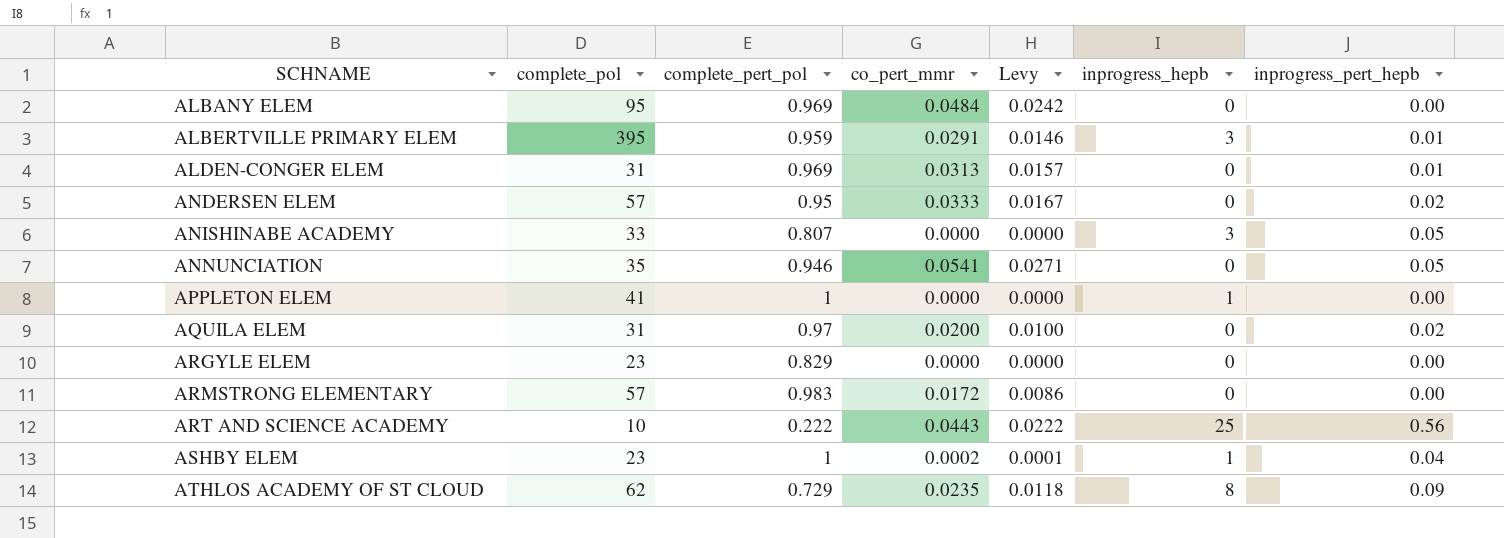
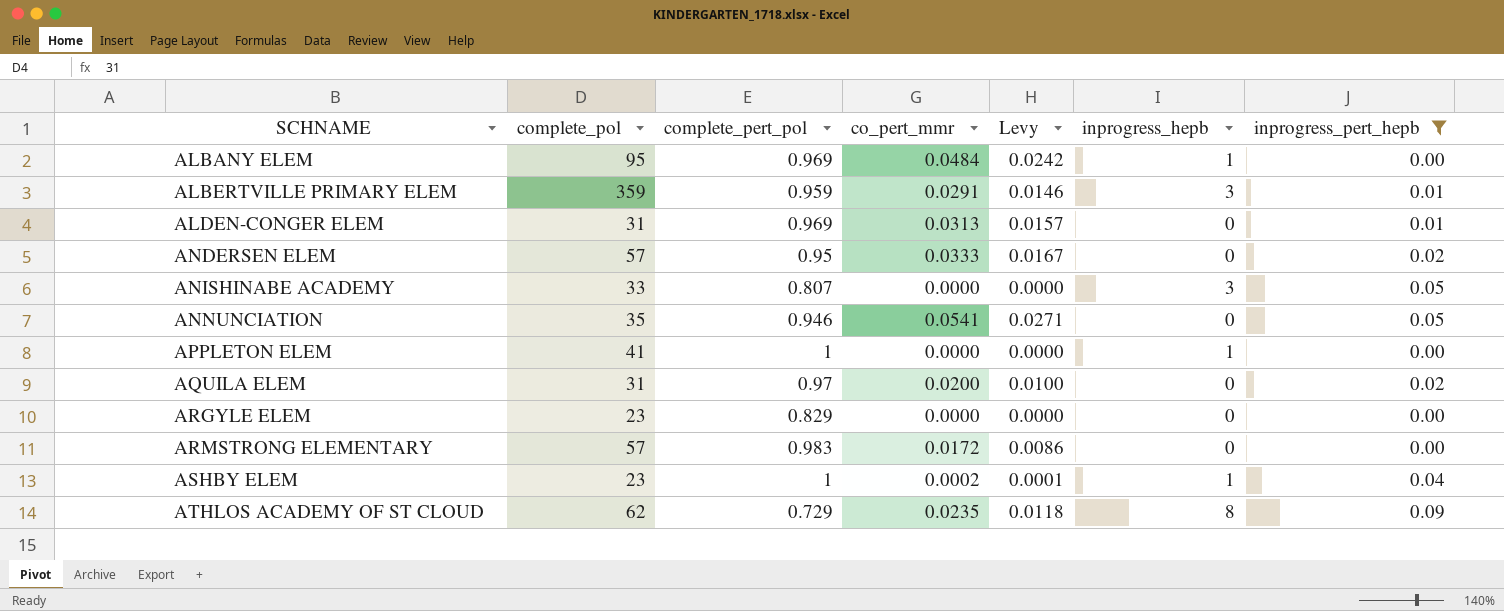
filter: none -> inprogress_pert_hepb != 0.56
ALBANY ELEM | inprogress_hepb: 0 -> 1
ALBERTVILLE PRIMARY ELEM | complete_pol: 395 -> 359

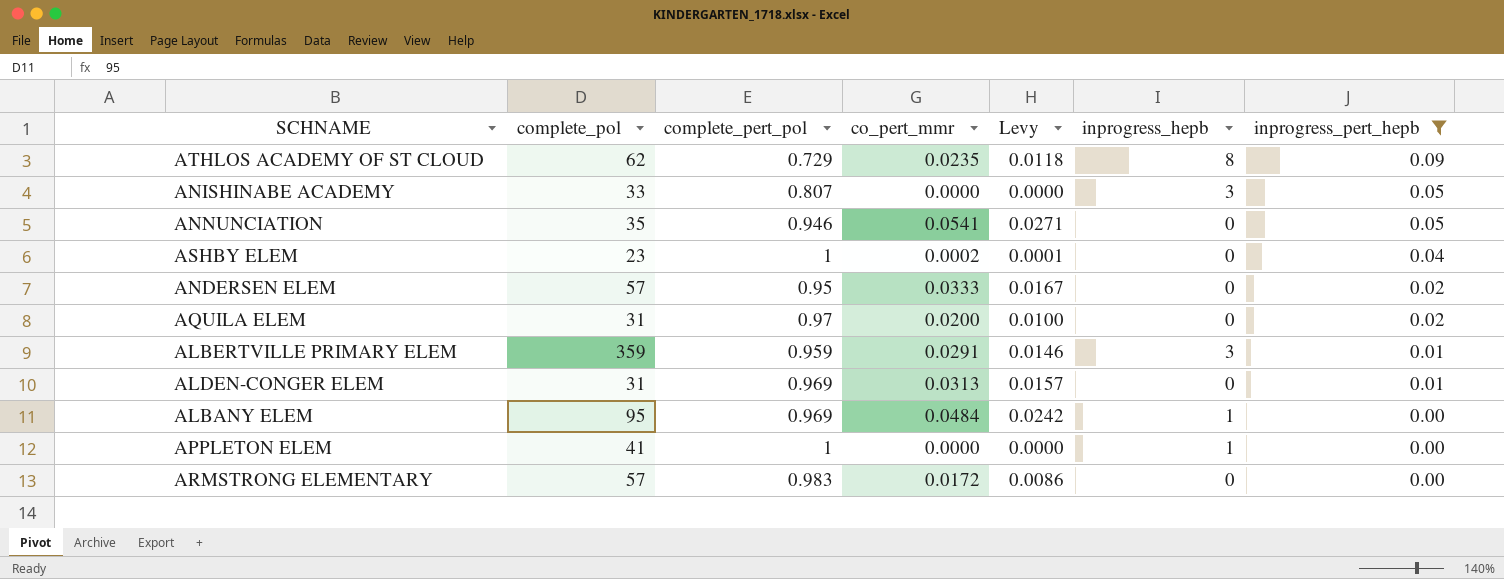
row order: SCHNAME ascending -> inprogress_pert_hepb descending
row ARGYLE ELEM: 23 | 0.829 | 0.0000 | 0.0000 | 0 | 0.00 -> none
ASHBY ELEM | inprogress_hepb: 1 -> 0

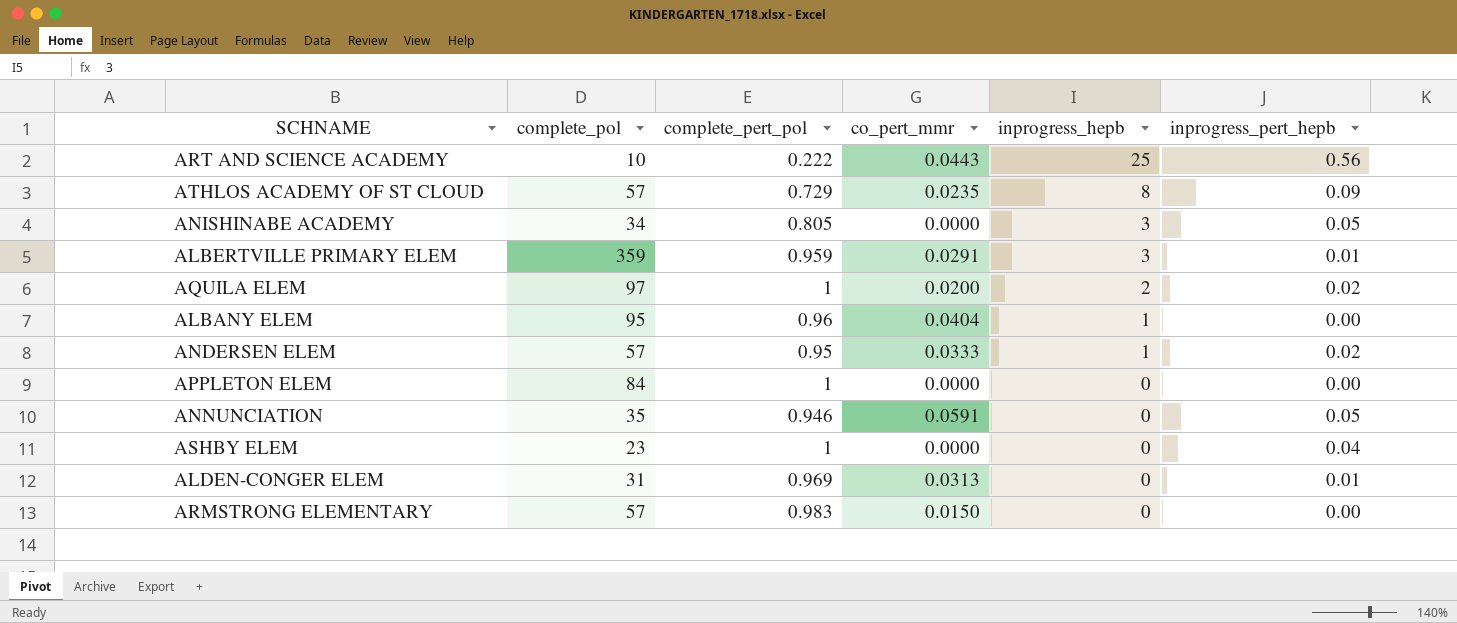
filter: inprogress_pert_hepb != 0.56 -> none
row order: inprogress_pert_hepb descending -> inprogress_hepb descending
column Levy | formula: [co_pert_mmr] * 0.5 -> none
ATHLOS ACADEMY OF ST CLOUD | complete_pol: 62 -> 57
ANISHINABE ACADEMY | complete_pol: 33 -> 34
ANISHINABE ACADEMY | complete_pert_pol: 0.807 -> 0.805
AQUILA ELEM | complete_pol: 31 -> 97
AQUILA ELEM | complete_pert_pol: 0.97 -> 1
AQUILA ELEM | inprogress_hepb: 0 -> 2
ALBANY ELEM | complete_pert_pol: 0.969 -> 0.96
ALBANY ELEM | co_pert_mmr: 0.0484 -> 0.0404
ANDERSEN ELEM | inprogress_hepb: 0 -> 1
APPLETON ELEM | complete_pol: 41 -> 84
APPLETON ELEM | inprogress_hepb: 1 -> 0
ANNUNCIATION | co_pert_mmr: 0.0541 -> 0.0591
ASHBY ELEM | co_pert_mmr: 0.0002 -> 0.0000
ARMSTRONG ELEMENTARY | co_pert_mmr: 0.0172 -> 0.0150

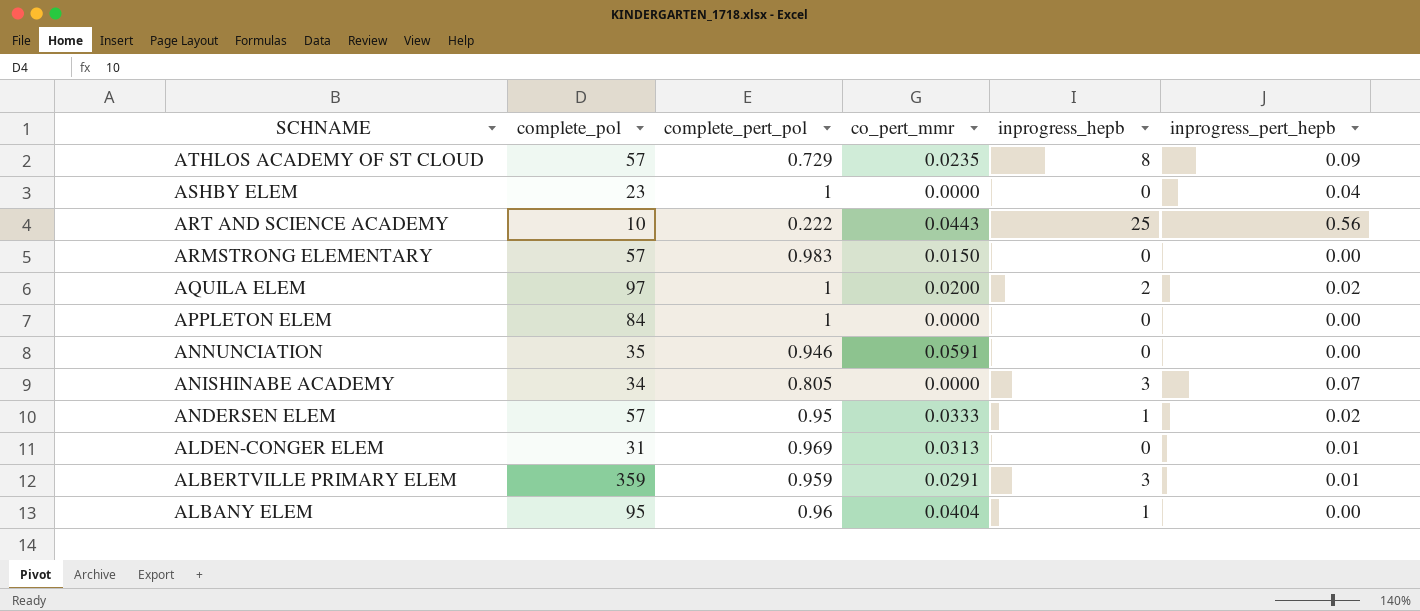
row order: inprogress_hepb descending -> SCHNAME descending
ANNUNCIATION | inprogress_pert_hepb: 0.05 -> 0.00
ANISHINABE ACADEMY | inprogress_pert_hepb: 0.05 -> 0.07

